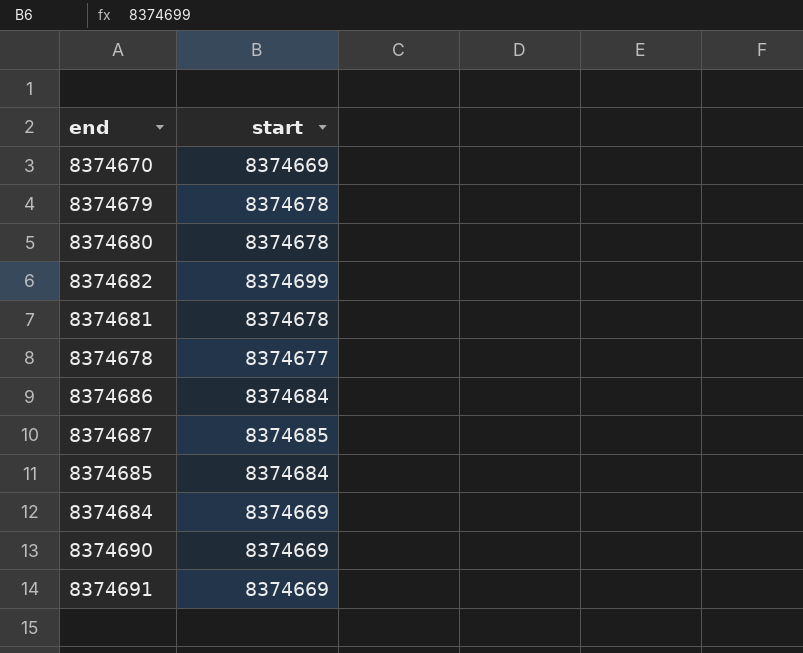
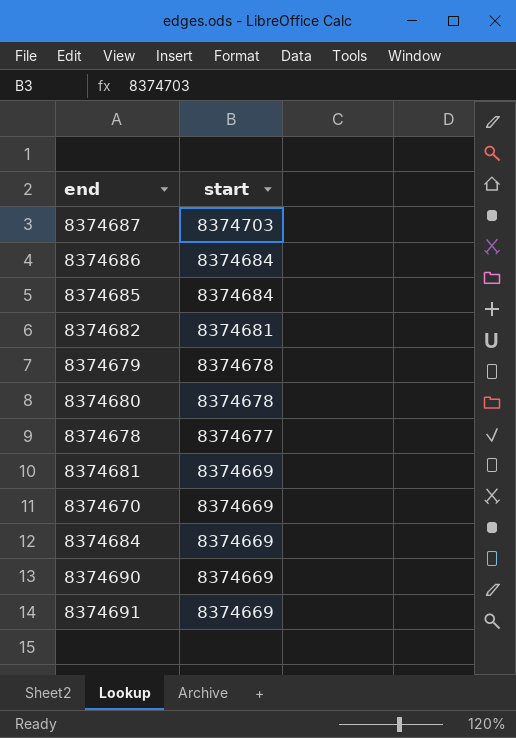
row order: none -> start descending
8374687 | start: 8374685 -> 8374703
8374682 | start: 8374699 -> 8374681
8374681 | start: 8374678 -> 8374669

